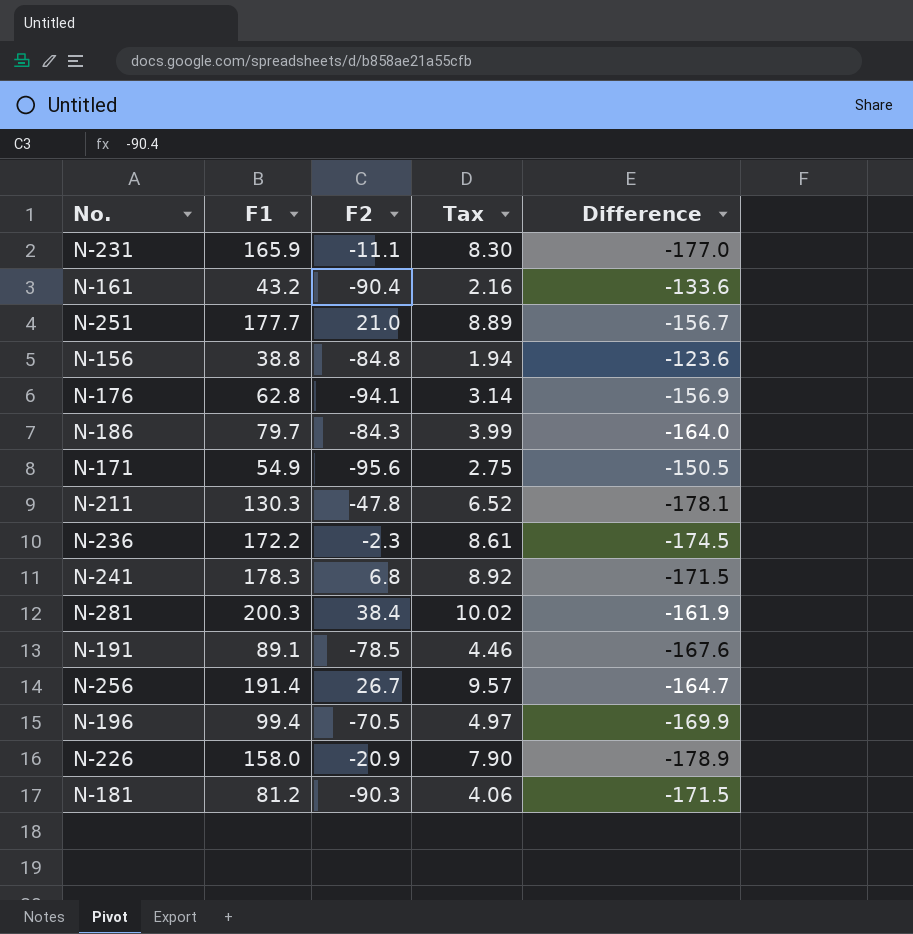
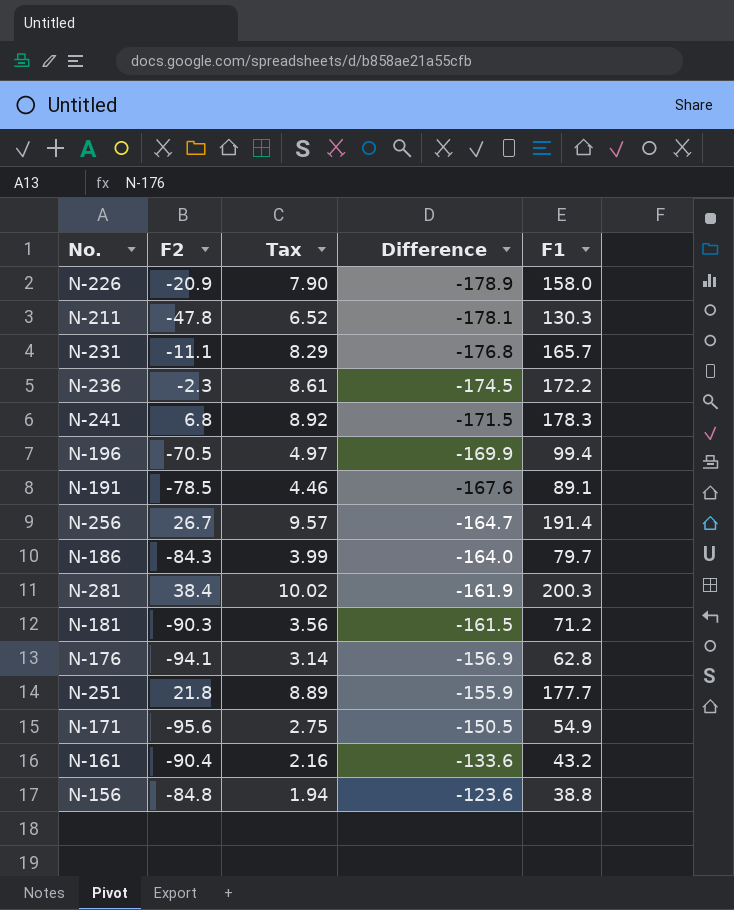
row order: none -> Difference ascending
column F1 | position: 2 -> 5
N-231 | Tax: 8.30 -> 8.29
N-231 | Difference: -177.0 -> -176.8
N-231 | F1: 165.9 -> 165.7
N-181 | Tax: 4.06 -> 3.56
N-181 | Difference: -171.5 -> -161.5
N-181 | F1: 81.2 -> 71.2
N-251 | F2: 21.0 -> 21.8
N-251 | Difference: -156.7 -> -155.9

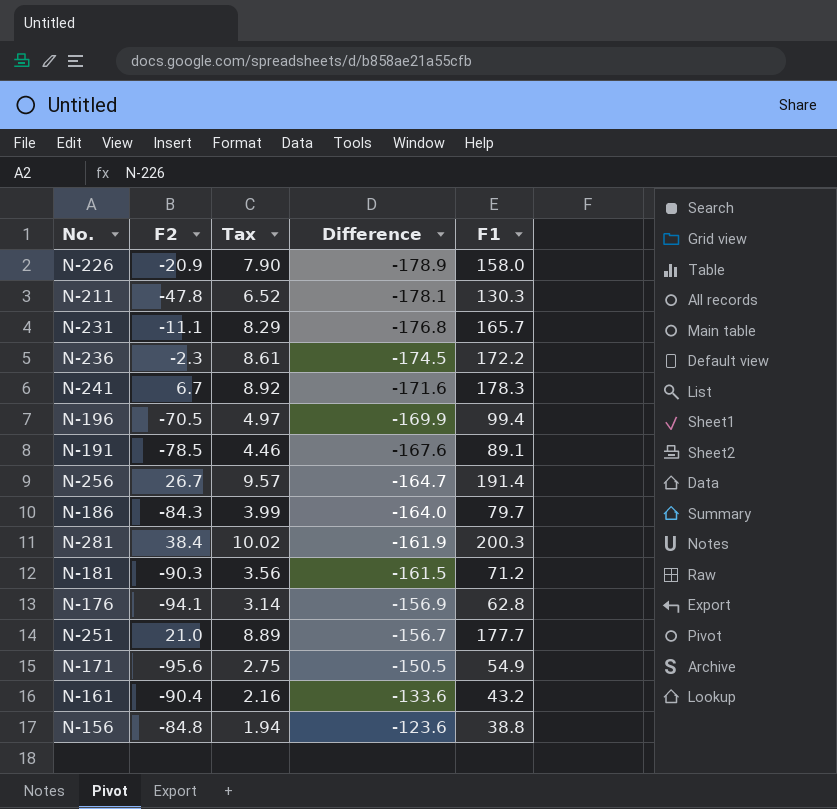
N-241 | F2: 6.8 -> 6.7
N-241 | Difference: -171.5 -> -171.6
N-251 | F2: 21.8 -> 21.0
N-251 | Difference: -155.9 -> -156.7

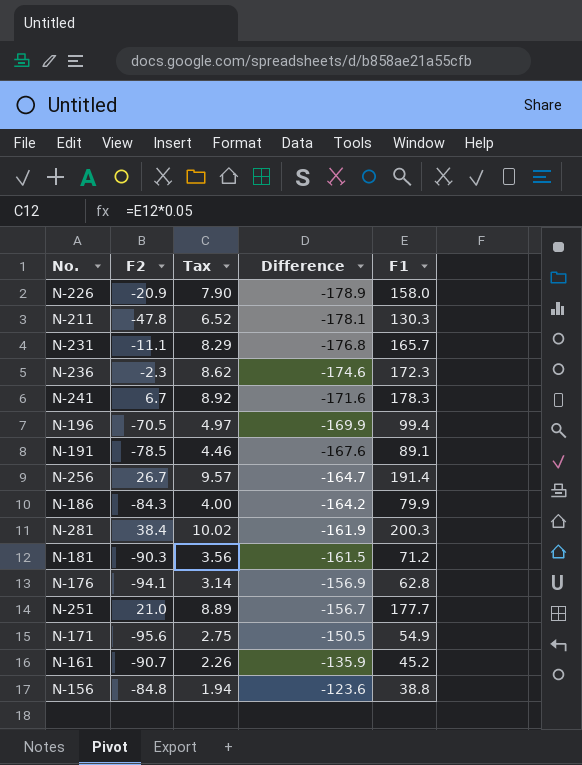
N-236 | Tax: 8.61 -> 8.62
N-236 | Difference: -174.5 -> -174.6
N-236 | F1: 172.2 -> 172.3
N-186 | Tax: 3.99 -> 4.00
N-186 | Difference: -164.0 -> -164.2
N-186 | F1: 79.7 -> 79.9
N-161 | F2: -90.4 -> -90.7
N-161 | Tax: 2.16 -> 2.26
N-161 | Difference: -133.6 -> -135.9
N-161 | F1: 43.2 -> 45.2

